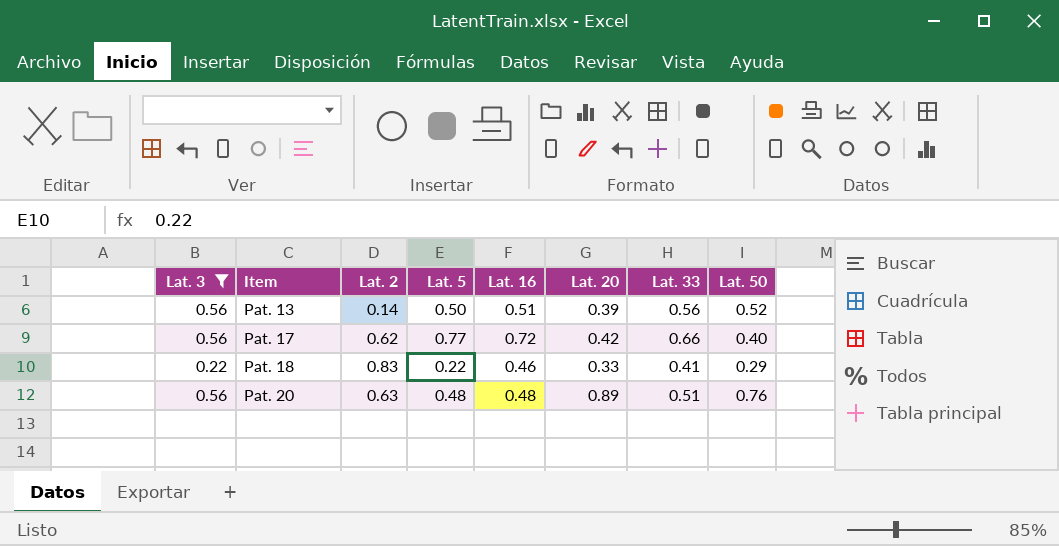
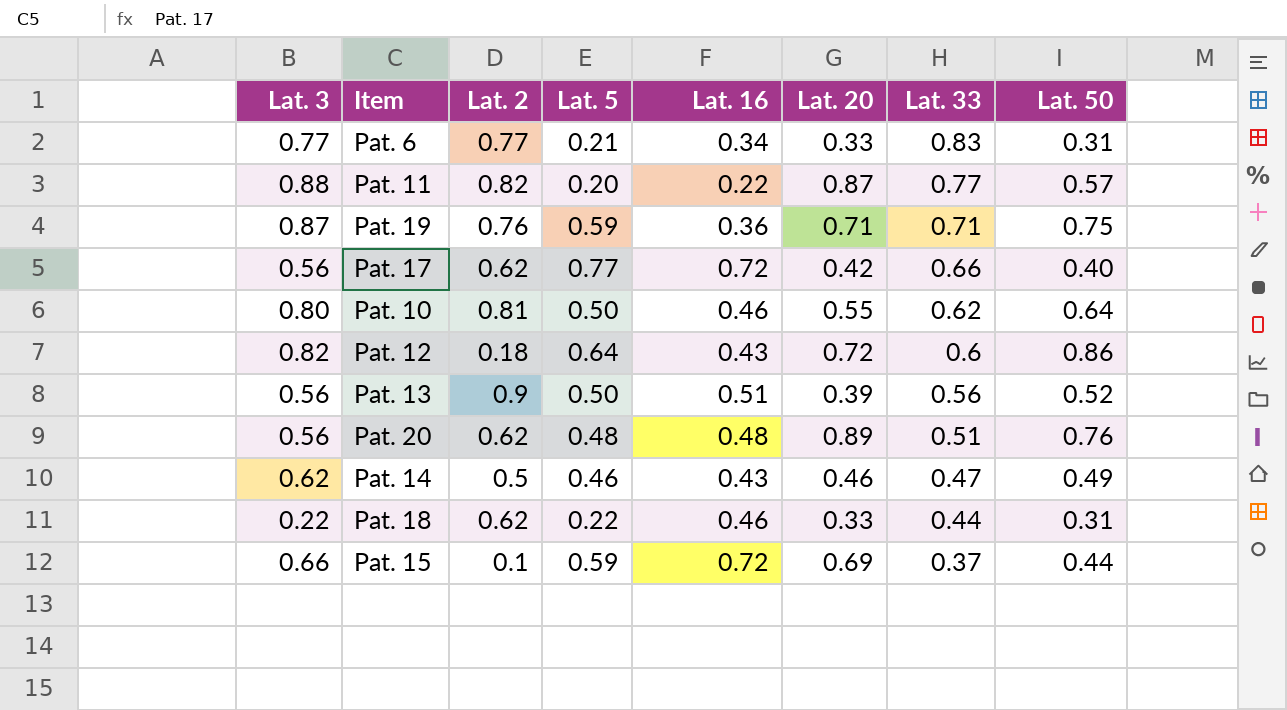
filter: Lat. 3 <= 0.56 -> none
row order: Item ascending -> Lat. 33 descending
Pat. 13 | Lat. 2: 0.14 -> 0.9
Pat. 20 | Lat. 2: 0.63 -> 0.62
Pat. 18 | Lat. 2: 0.83 -> 0.62
Pat. 18 | Lat. 33: 0.41 -> 0.44
Pat. 18 | Lat. 50: 0.29 -> 0.31

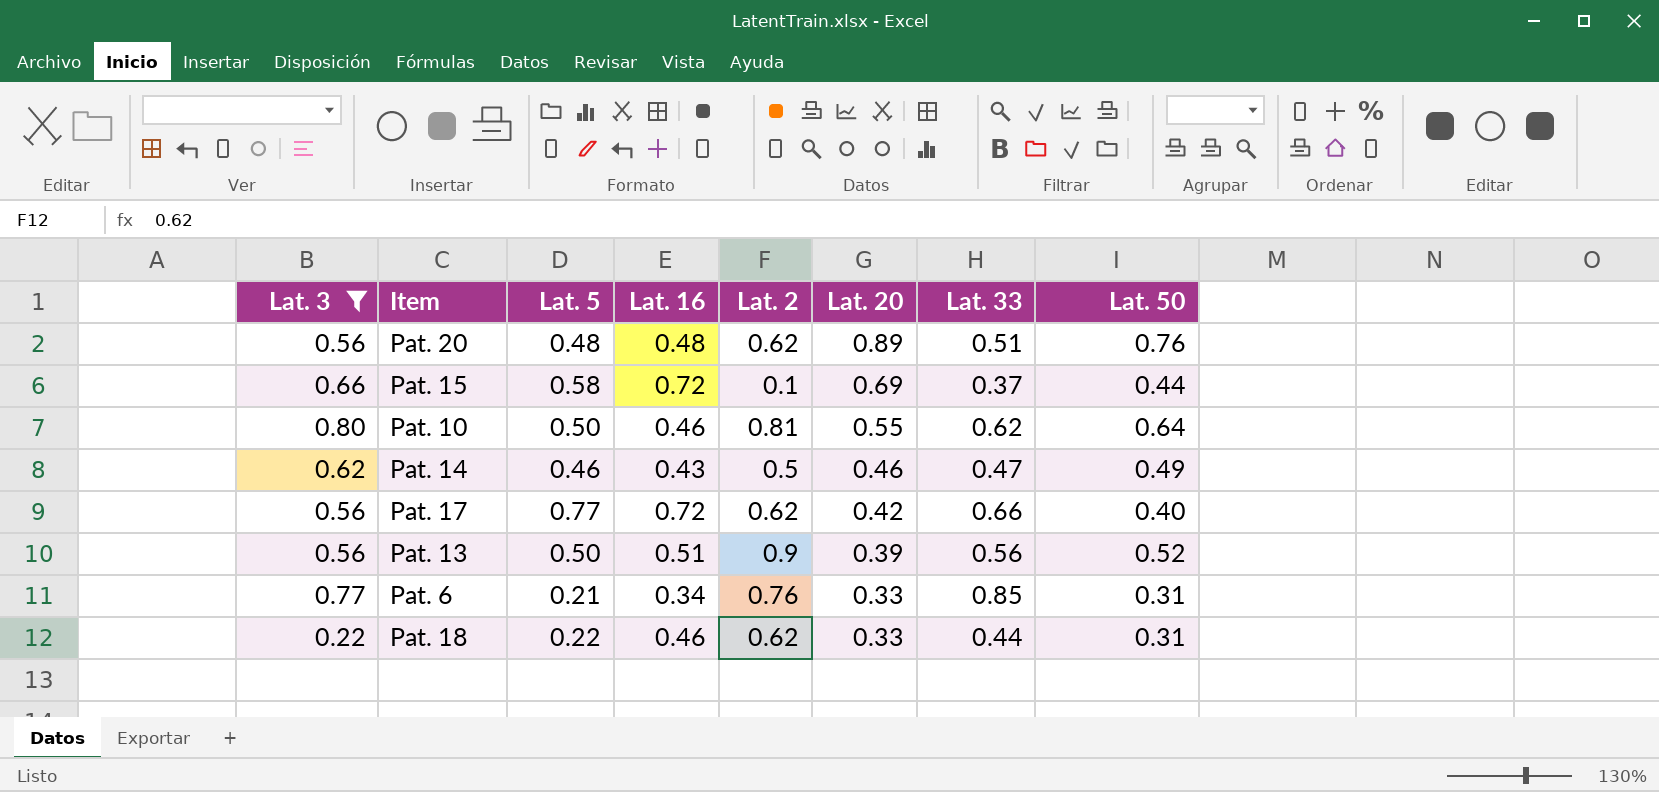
filter: none -> Lat. 3 <= 0.80
row order: Lat. 33 descending -> Lat. 20 descending
column Lat. 2 | position: 3 -> 5
Pat. 15 | Lat. 5: 0.59 -> 0.58
Pat. 6 | Lat. 2: 0.77 -> 0.76
Pat. 6 | Lat. 33: 0.83 -> 0.85

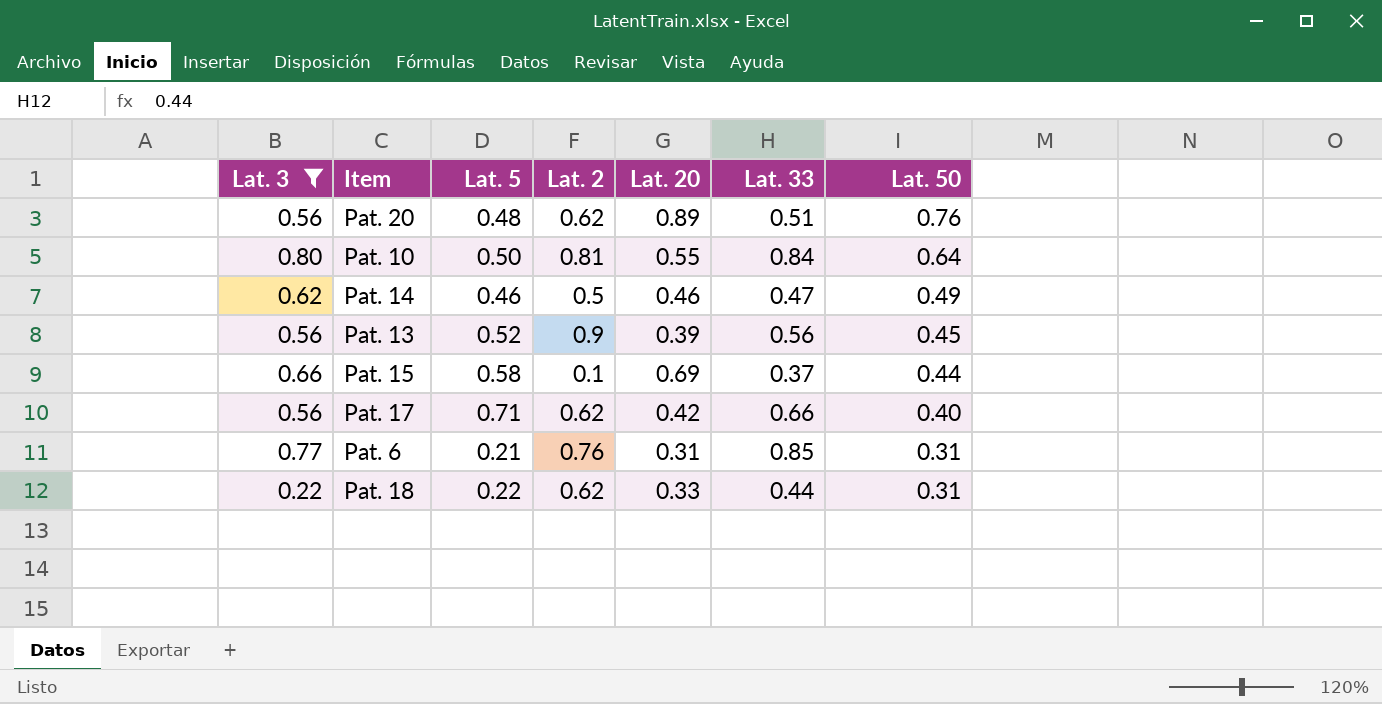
row order: Lat. 20 descending -> Lat. 50 descending
column Lat. 16 | position: 4 -> none
Pat. 10 | Lat. 33: 0.62 -> 0.84
Pat. 13 | Lat. 5: 0.50 -> 0.52
Pat. 13 | Lat. 50: 0.52 -> 0.45
Pat. 17 | Lat. 5: 0.77 -> 0.71
Pat. 6 | Lat. 20: 0.33 -> 0.31

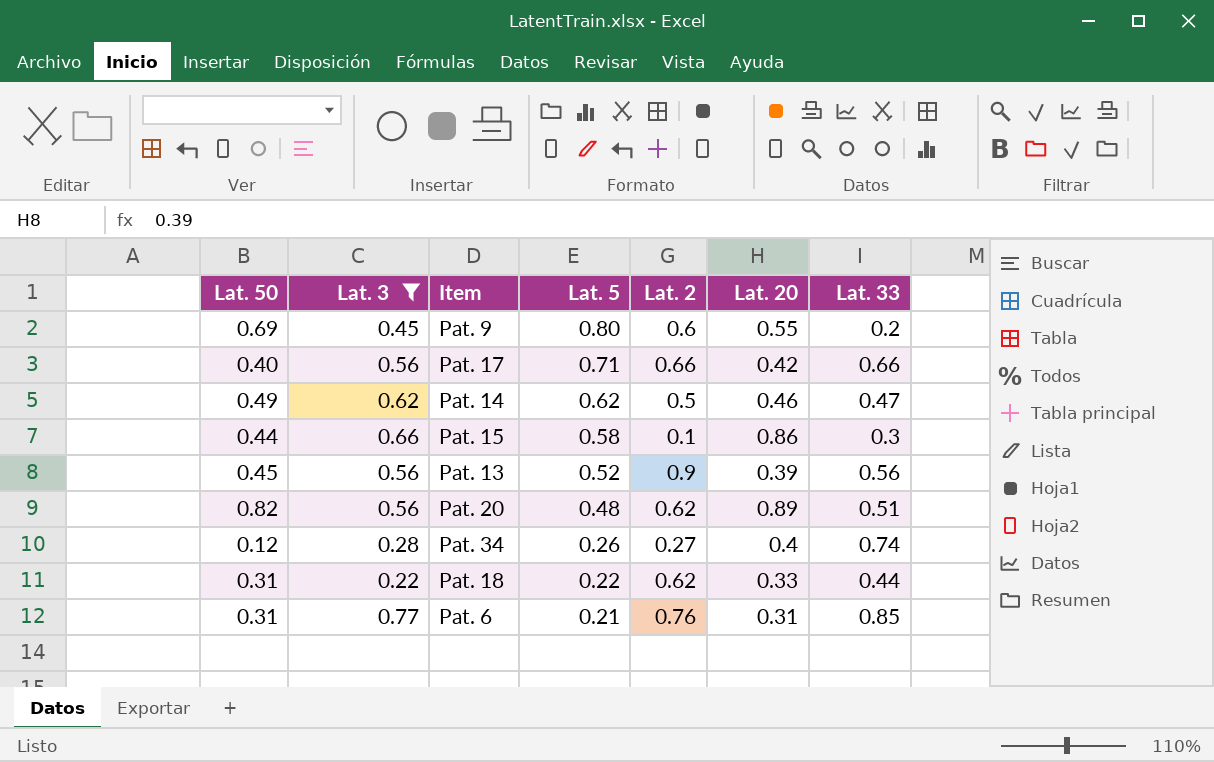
row order: Lat. 50 descending -> Lat. 5 descending
column Lat. 50 | position: 7 -> 1
row Pat. 10: 0.80 | 0.50 | 0.81 | 0.55 | 0.84 | 0.64 -> none
row Pat. 9: none -> 0.69 | 0.45 | 0.80 | 0.6 | 0.55 | 0.2
Pat. 17 | Lat. 2: 0.62 -> 0.66
Pat. 14 | Lat. 5: 0.46 -> 0.62
Pat. 15 | Lat. 20: 0.69 -> 0.86
Pat. 15 | Lat. 33: 0.37 -> 0.3
Pat. 20 | Lat. 50: 0.76 -> 0.82
row Pat. 34: none -> 0.12 | 0.28 | 0.26 | 0.27 | 0.4 | 0.74

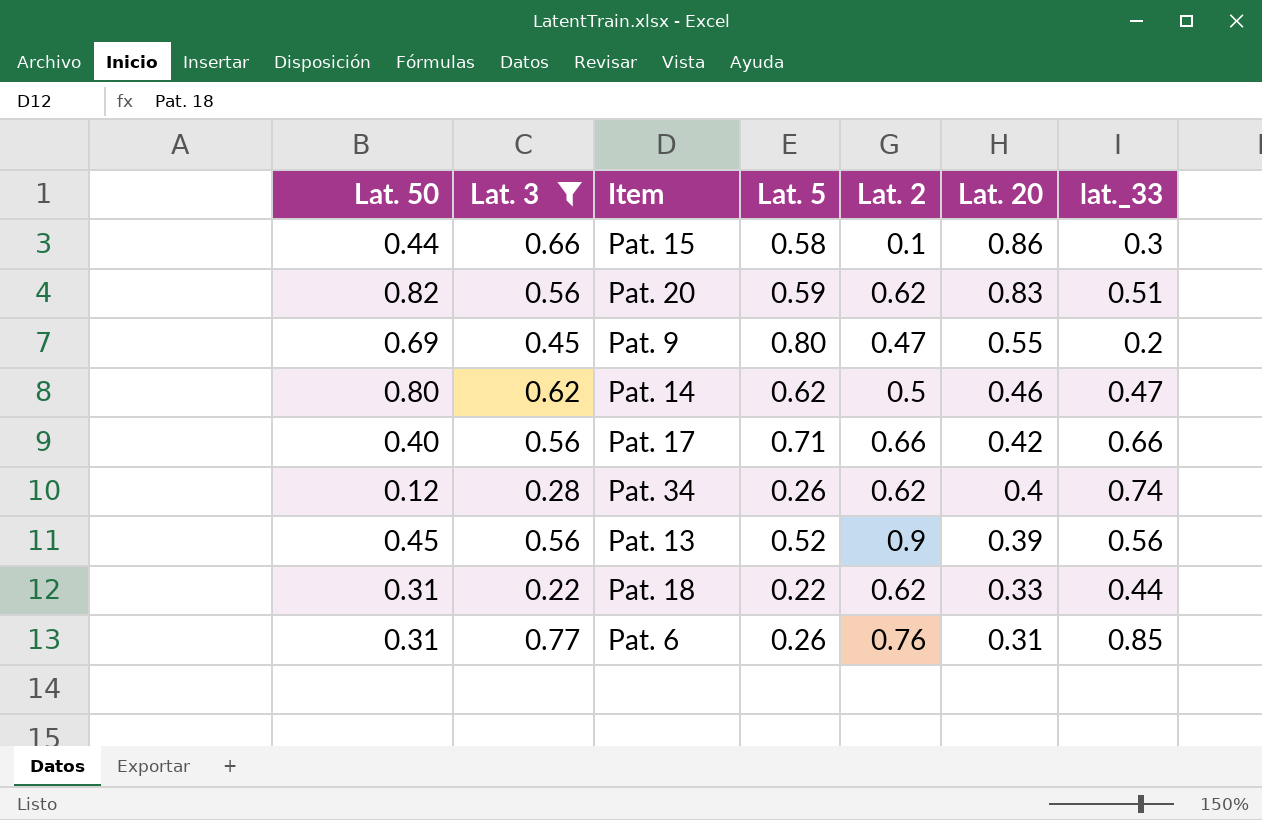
row order: Lat. 5 descending -> Lat. 20 descending
column name: Lat. 33 -> lat._33
Pat. 20 | Lat. 5: 0.48 -> 0.59
Pat. 20 | Lat. 20: 0.89 -> 0.83
Pat. 9 | Lat. 2: 0.6 -> 0.47
Pat. 14 | Lat. 50: 0.49 -> 0.80
Pat. 34 | Lat. 2: 0.27 -> 0.62
Pat. 6 | Lat. 5: 0.21 -> 0.26

